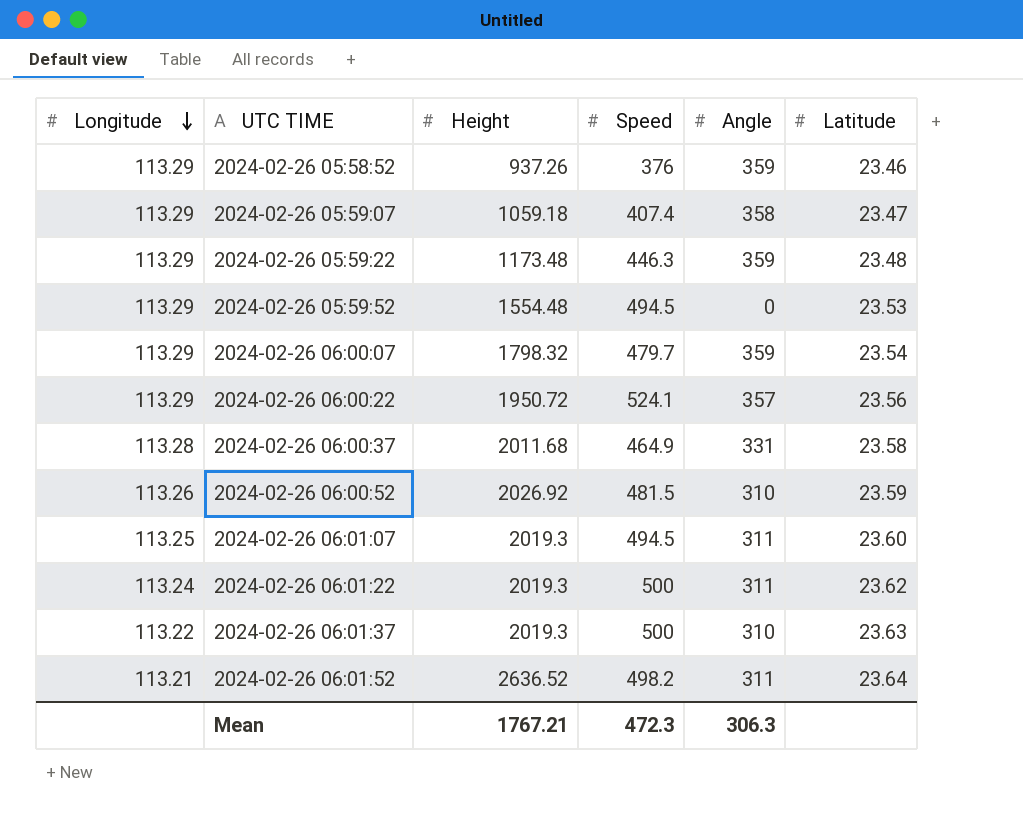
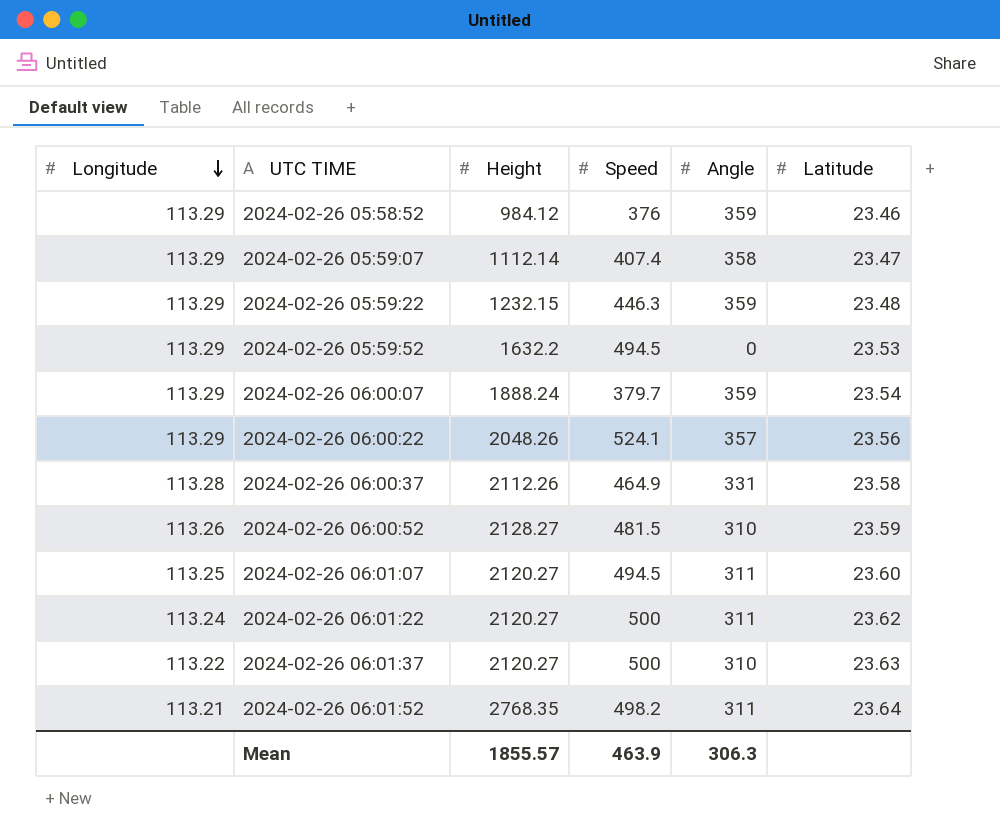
2024-02-26 05:58:52 | Height: 937.26 -> 984.12
2024-02-26 05:59:07 | Height: 1059.18 -> 1112.14
2024-02-26 05:59:22 | Height: 1173.48 -> 1232.15
2024-02-26 05:59:52 | Height: 1554.48 -> 1632.2
2024-02-26 06:00:07 | Height: 1798.32 -> 1888.24
2024-02-26 06:00:07 | Speed: 479.7 -> 379.7
2024-02-26 06:00:22 | Height: 1950.72 -> 2048.26
2024-02-26 06:00:37 | Height: 2011.68 -> 2112.26
2024-02-26 06:00:52 | Height: 2026.92 -> 2128.27
2024-02-26 06:01:07 | Height: 2019.3 -> 2120.27
2024-02-26 06:01:22 | Height: 2019.3 -> 2120.27
2024-02-26 06:01:37 | Height: 2019.3 -> 2120.27
2024-02-26 06:01:52 | Height: 2636.52 -> 2768.35
Mean | Height: 1767.21 -> 1855.57
Mean | Speed: 472.3 -> 463.9

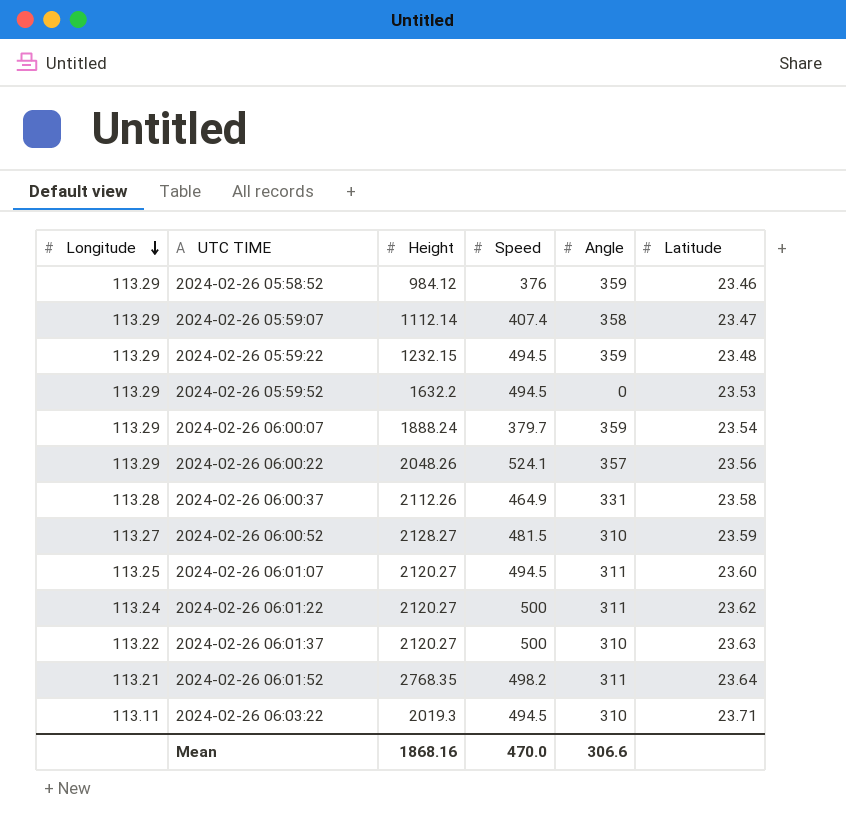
2024-02-26 05:59:22 | Speed: 446.3 -> 494.5
2024-02-26 06:00:52 | Longitude: 113.26 -> 113.27
row 2024-02-26 06:03:22: none -> 113.11 | 2019.3 | 494.5 | 310 | 23.71
Mean | Height: 1855.57 -> 1868.16
Mean | Speed: 463.9 -> 470.0
Mean | Angle: 306.3 -> 306.6

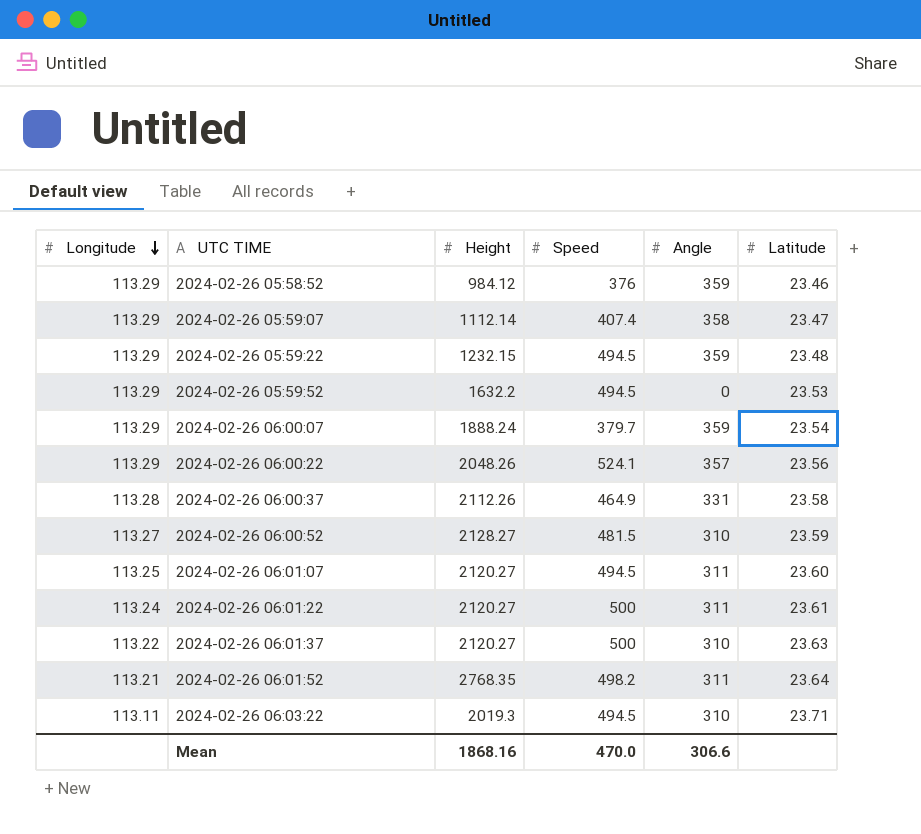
2024-02-26 06:01:22 | Latitude: 23.62 -> 23.61

